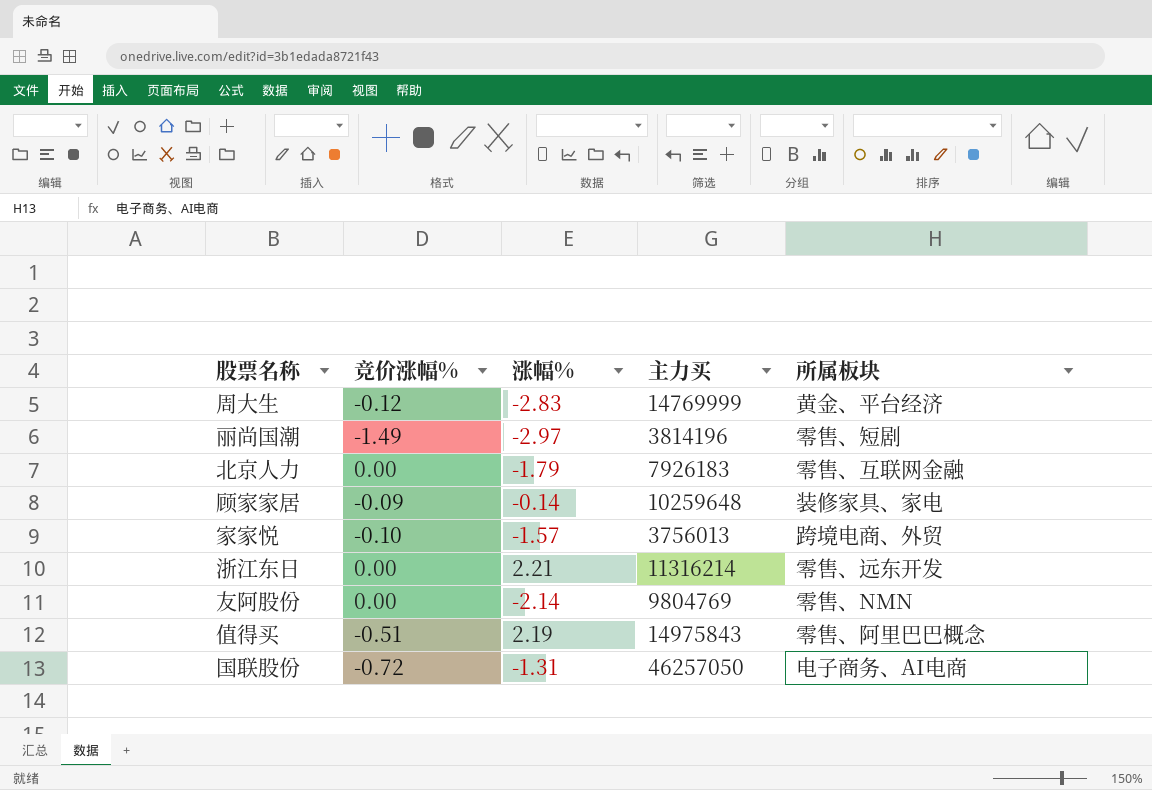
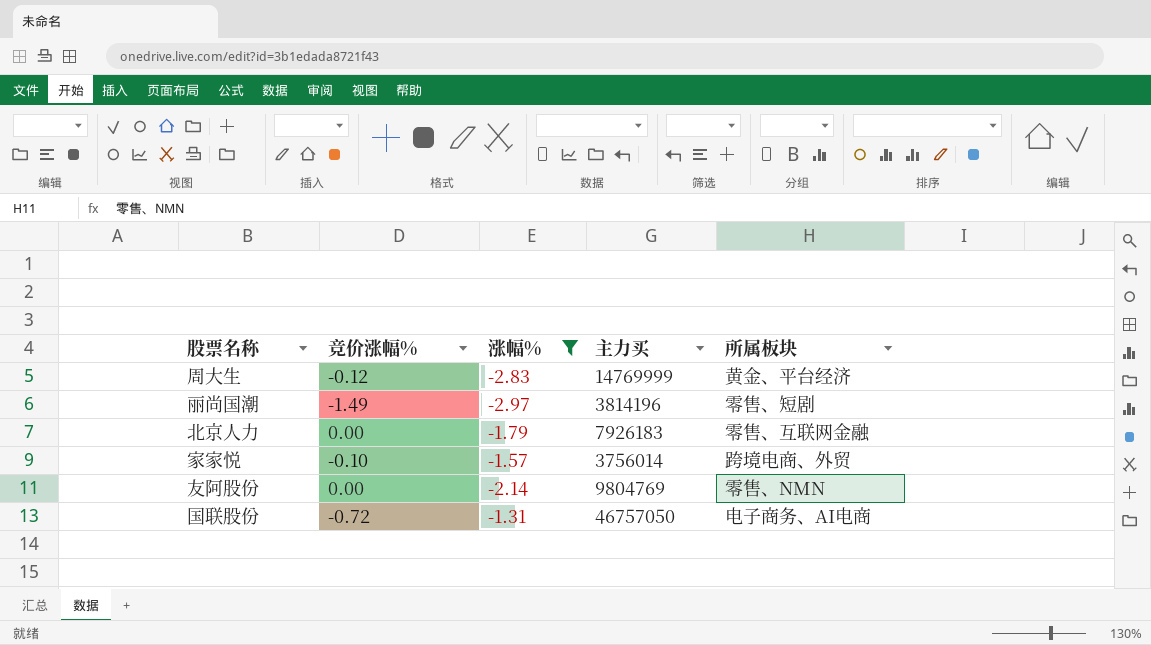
filter: none -> 涨幅% <= -1.31
家家悦 | 主力买: 3756013 -> 3756014
国联股份 | 主力买: 46257050 -> 46757050

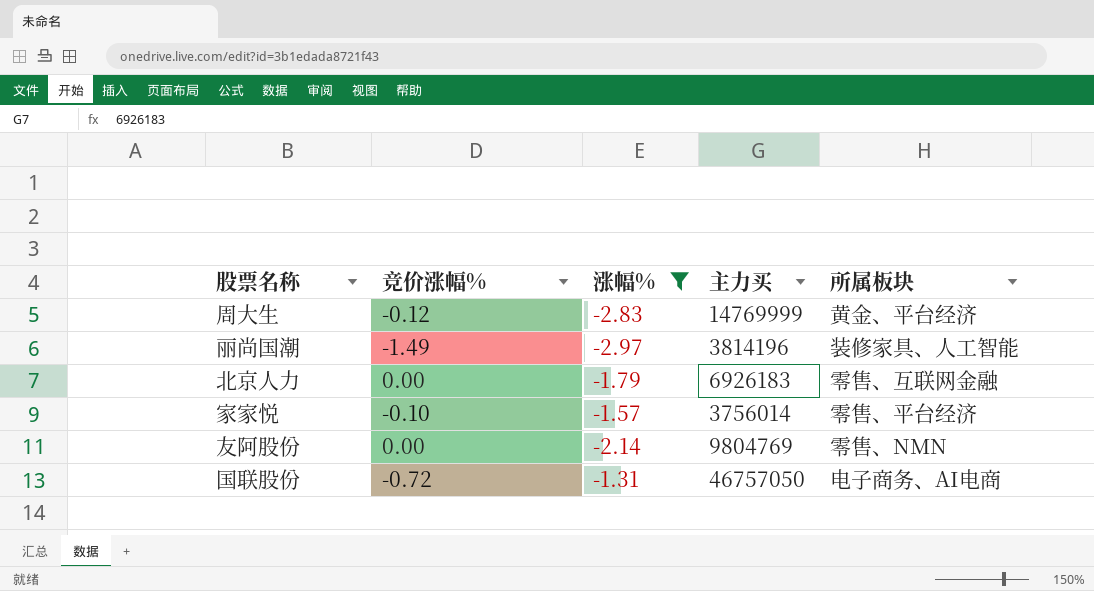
丽尚国潮 | 所属板块: 零售、短剧 -> 装修家具、人工智能
北京人力 | 主力买: 7926183 -> 6926183
家家悦 | 所属板块: 跨境电商、外贸 -> 零售、平台经济

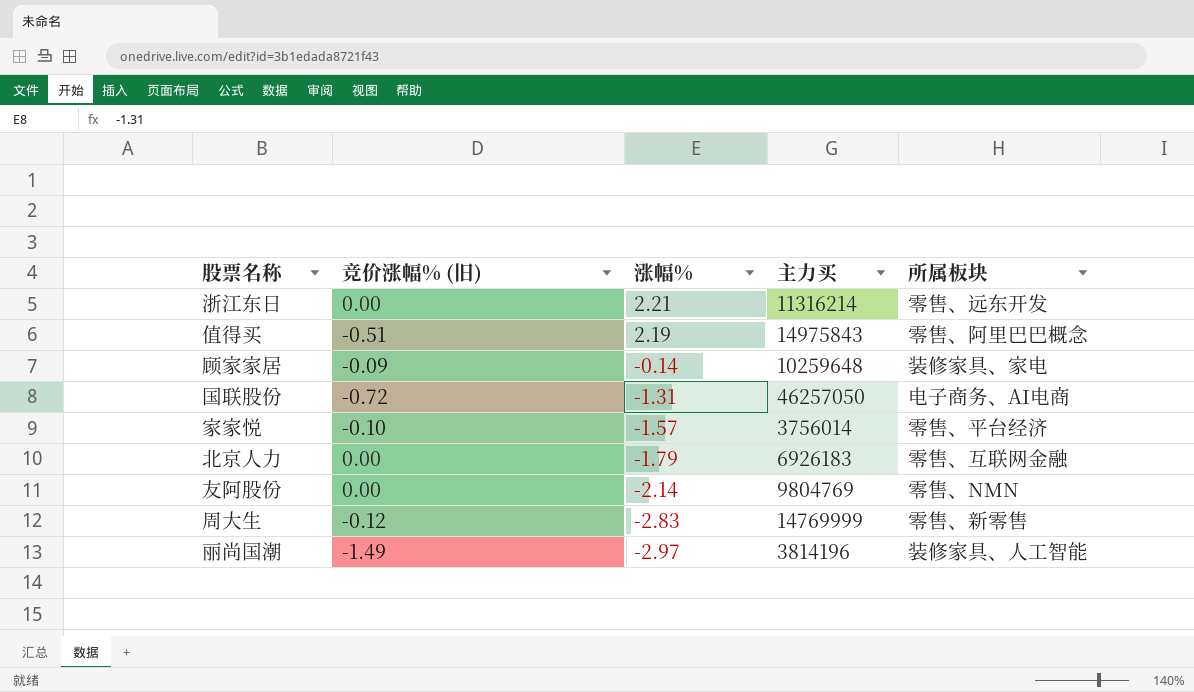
filter: 涨幅% <= -1.31 -> none
row order: none -> 涨幅% descending
column name: 竞价涨幅% -> 竞价涨幅% (旧)
国联股份 | 主力买: 46757050 -> 46257050
周大生 | 所属板块: 黄金、平台经济 -> 零售、新零售

